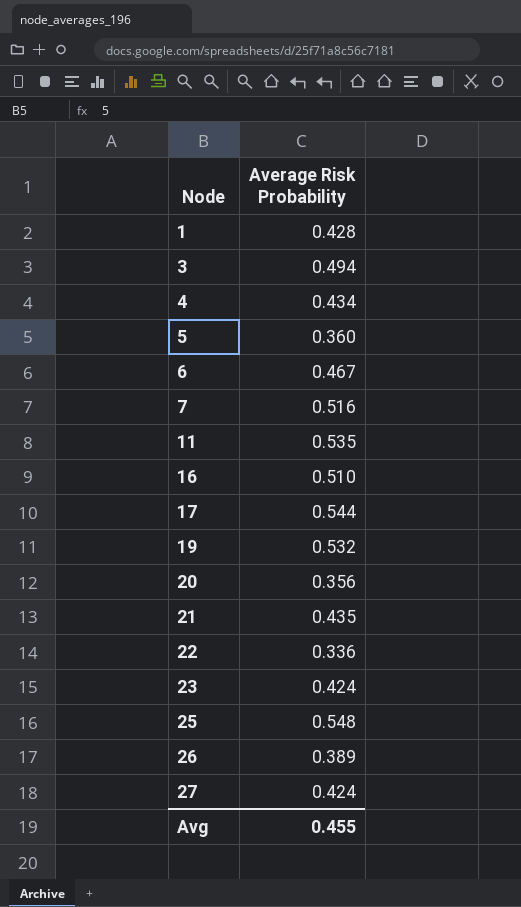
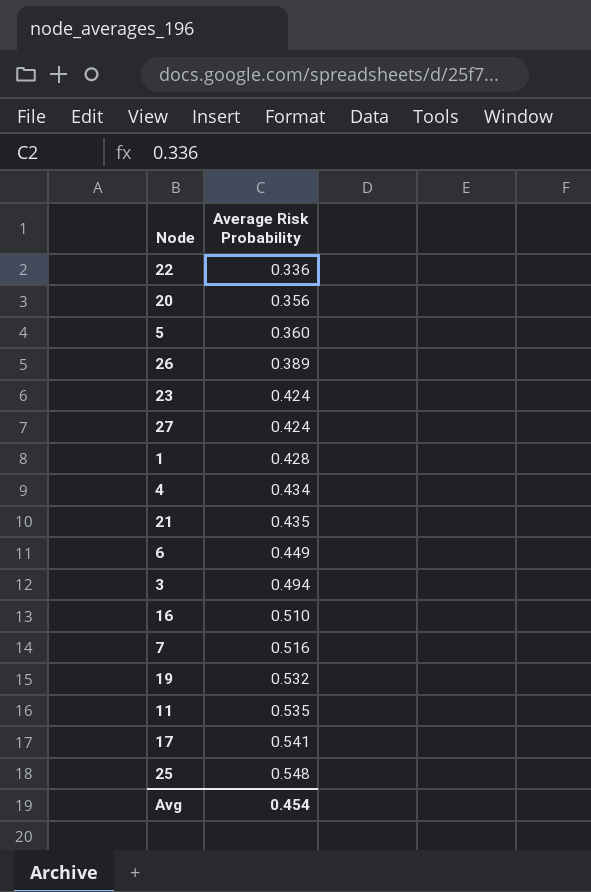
row order: Node ascending -> Average Risk Probability ascending
6 | Average Risk Probability: 0.467 -> 0.449
17 | Average Risk Probability: 0.544 -> 0.541
Avg | Average Risk Probability: 0.455 -> 0.454

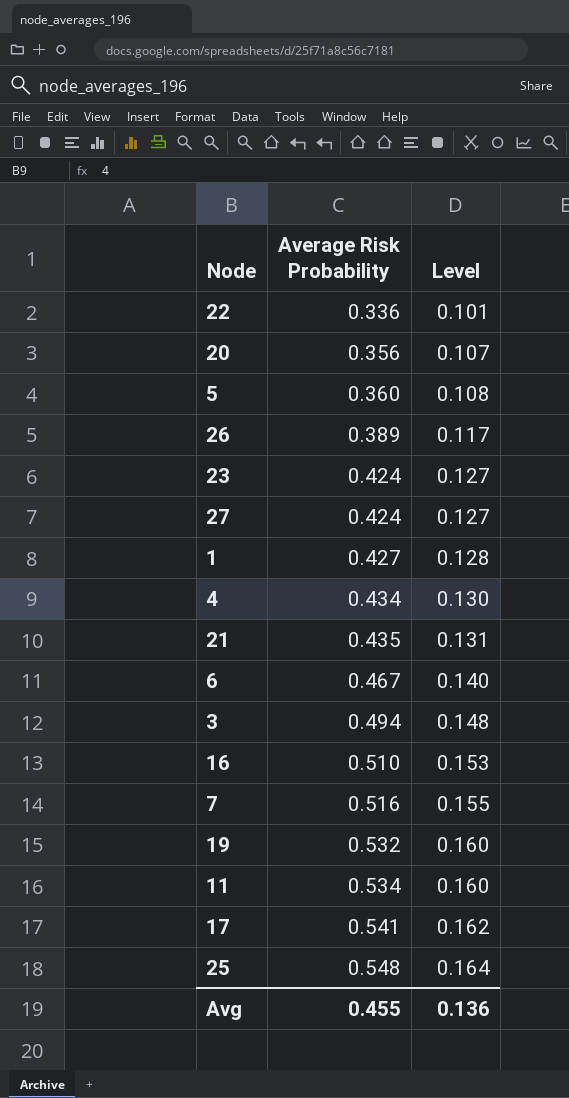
column Level | formula: none -> [Average Risk Probability] * 0.3
1 | Average Risk Probability: 0.428 -> 0.427
6 | Average Risk Probability: 0.449 -> 0.467
11 | Average Risk Probability: 0.535 -> 0.534
Avg | Average Risk Probability: 0.454 -> 0.455

